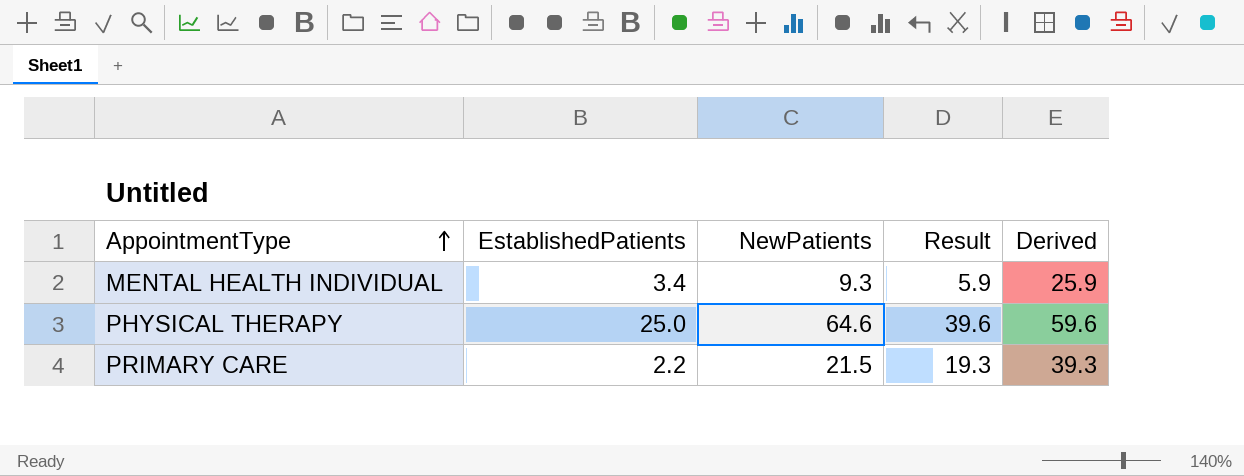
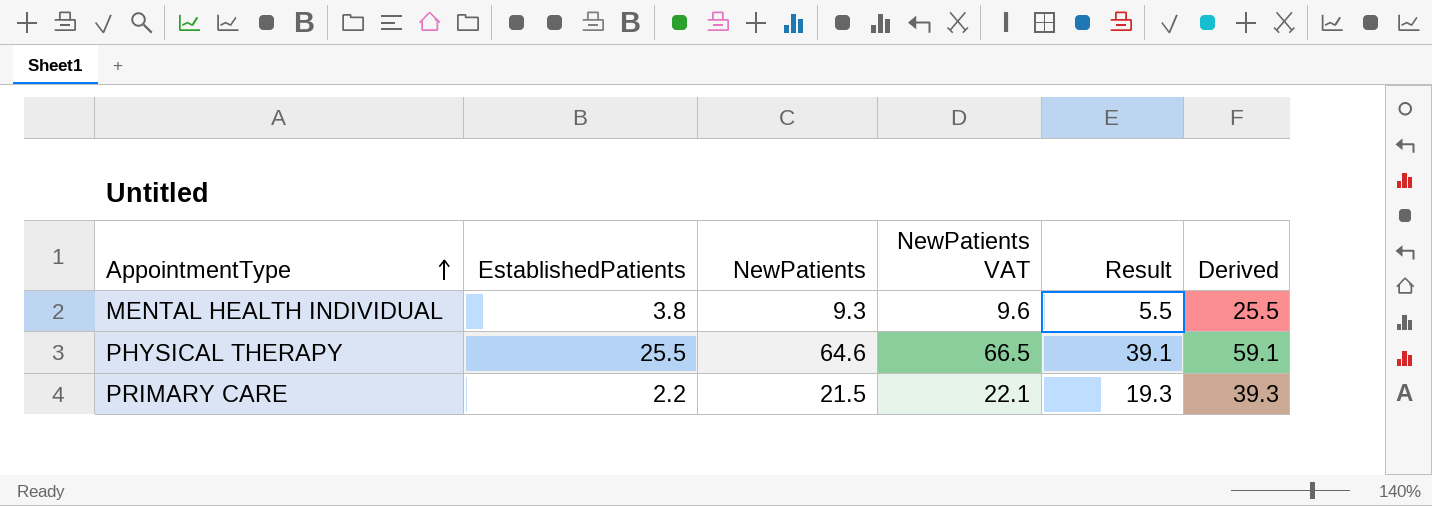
column NewPatients VAT | formula: none -> [NewPatients] * 1.03
MENTAL HEALTH INDIVIDUAL | EstablishedPatients: 3.4 -> 3.8
MENTAL HEALTH INDIVIDUAL | Result: 5.9 -> 5.5
MENTAL HEALTH INDIVIDUAL | Derived: 25.9 -> 25.5
PHYSICAL THERAPY | EstablishedPatients: 25.0 -> 25.5
PHYSICAL THERAPY | Result: 39.6 -> 39.1
PHYSICAL THERAPY | Derived: 59.6 -> 59.1

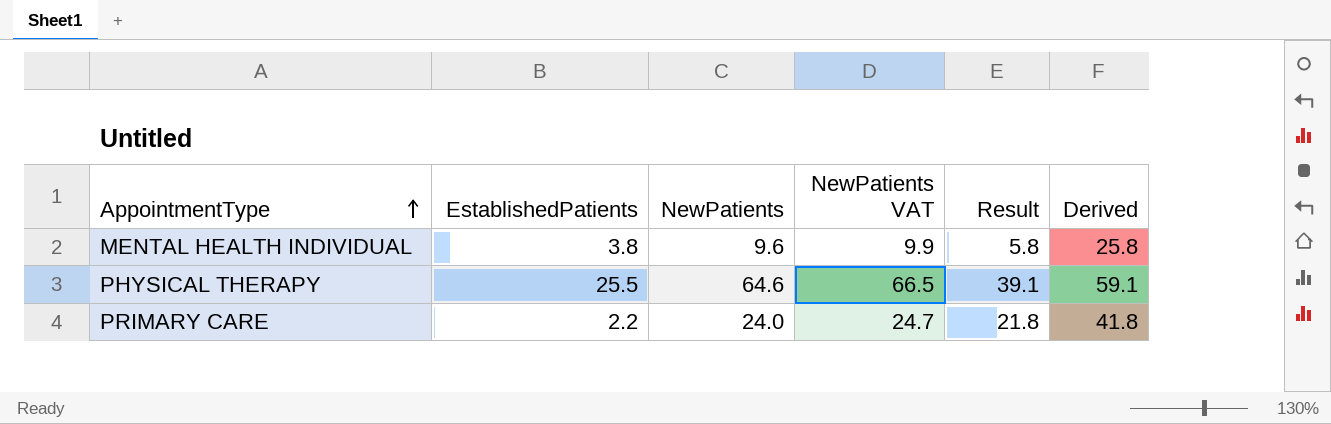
MENTAL HEALTH INDIVIDUAL | NewPatients: 9.3 -> 9.6
MENTAL HEALTH INDIVIDUAL | NewPatients VAT: 9.6 -> 9.9
MENTAL HEALTH INDIVIDUAL | Result: 5.5 -> 5.8
MENTAL HEALTH INDIVIDUAL | Derived: 25.5 -> 25.8
PRIMARY CARE | NewPatients: 21.5 -> 24.0
PRIMARY CARE | NewPatients VAT: 22.1 -> 24.7
PRIMARY CARE | Result: 19.3 -> 21.8
PRIMARY CARE | Derived: 39.3 -> 41.8

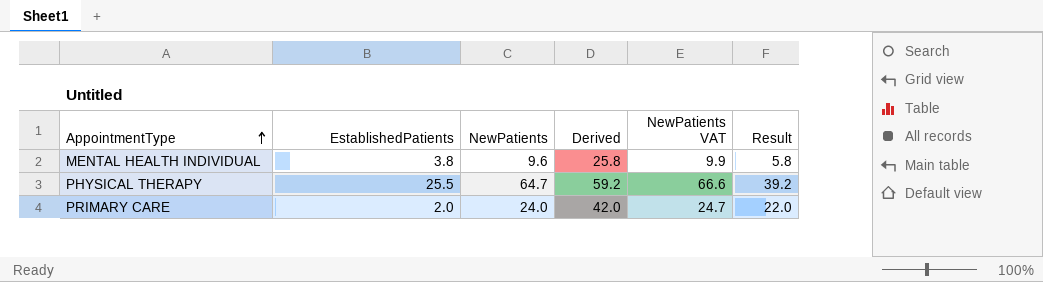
column Derived | position: 6 -> 4
PHYSICAL THERAPY | NewPatients: 64.6 -> 64.7
PHYSICAL THERAPY | Derived: 59.1 -> 59.2
PHYSICAL THERAPY | NewPatients VAT: 66.5 -> 66.6
PHYSICAL THERAPY | Result: 39.1 -> 39.2
PRIMARY CARE | EstablishedPatients: 2.2 -> 2.0
PRIMARY CARE | Derived: 41.8 -> 42.0
PRIMARY CARE | Result: 21.8 -> 22.0

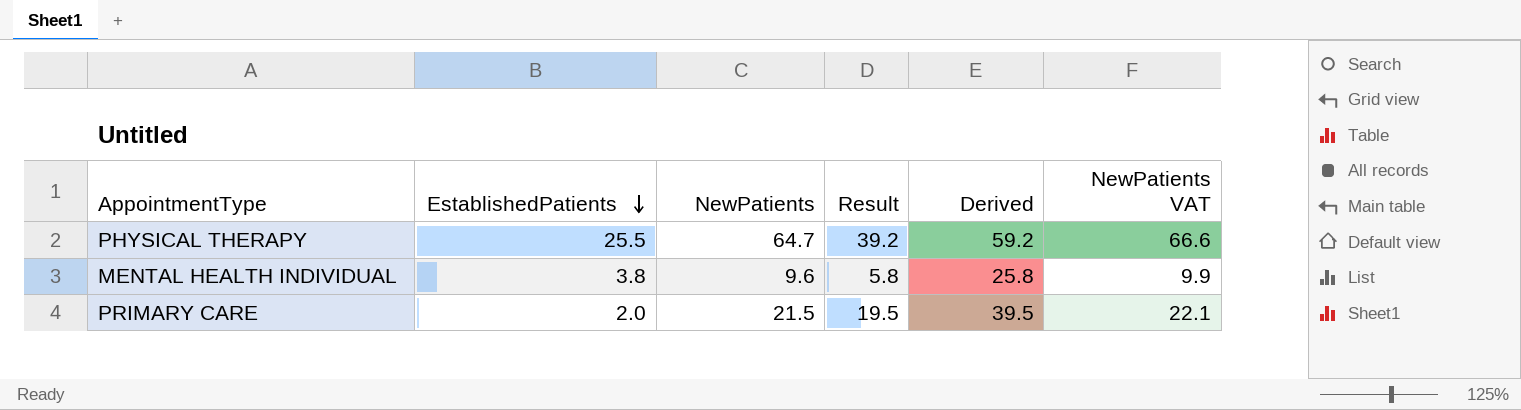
row order: AppointmentType ascending -> EstablishedPatients descending
column Result | position: 6 -> 4
PRIMARY CARE | NewPatients: 24.0 -> 21.5
PRIMARY CARE | Result: 22.0 -> 19.5
PRIMARY CARE | Derived: 42.0 -> 39.5
PRIMARY CARE | NewPatients VAT: 24.7 -> 22.1

